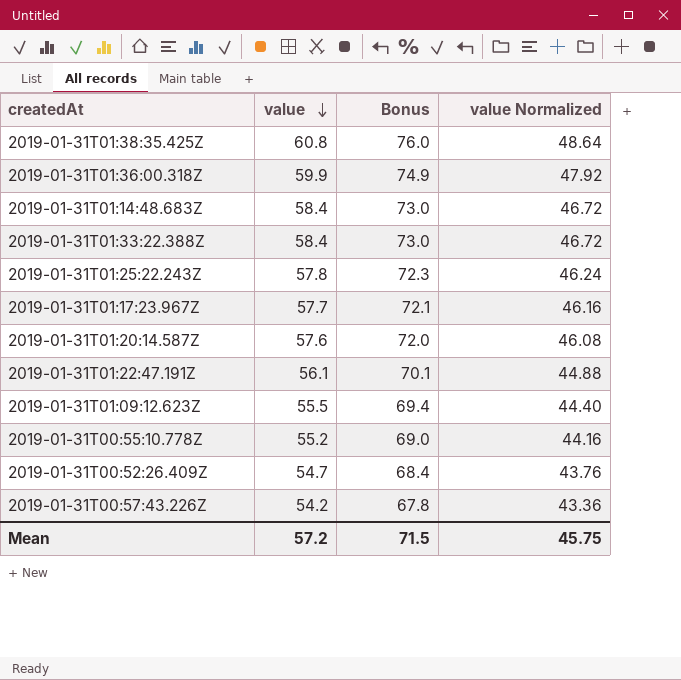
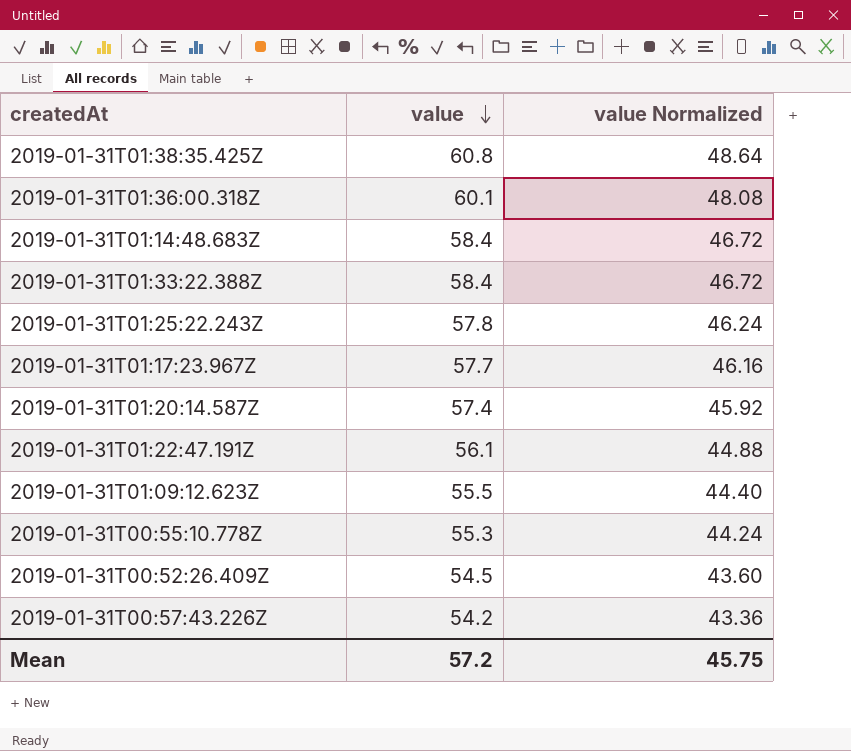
column Bonus | formula: [value] * 1.25 -> none
2019-01-31T01:36:00.318Z | value: 59.9 -> 60.1
2019-01-31T01:36:00.318Z | value Normalized: 47.92 -> 48.08
2019-01-31T01:20:14.587Z | value: 57.6 -> 57.4
2019-01-31T01:20:14.587Z | value Normalized: 46.08 -> 45.92
2019-01-31T00:55:10.778Z | value: 55.2 -> 55.3
2019-01-31T00:55:10.778Z | value Normalized: 44.16 -> 44.24
2019-01-31T00:52:26.409Z | value: 54.7 -> 54.5
2019-01-31T00:52:26.409Z | value Normalized: 43.76 -> 43.60

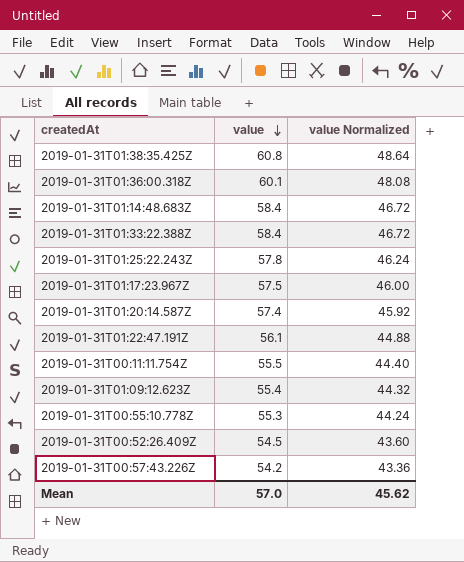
2019-01-31T01:17:23.967Z | value: 57.7 -> 57.5
2019-01-31T01:17:23.967Z | value Normalized: 46.16 -> 46.00
row 2019-01-31T00:11:11.754Z: none -> 55.5 | 44.40
2019-01-31T01:09:12.623Z | value: 55.5 -> 55.4
2019-01-31T01:09:12.623Z | value Normalized: 44.40 -> 44.32
Mean | value: 57.2 -> 57.0
Mean | value Normalized: 45.75 -> 45.62

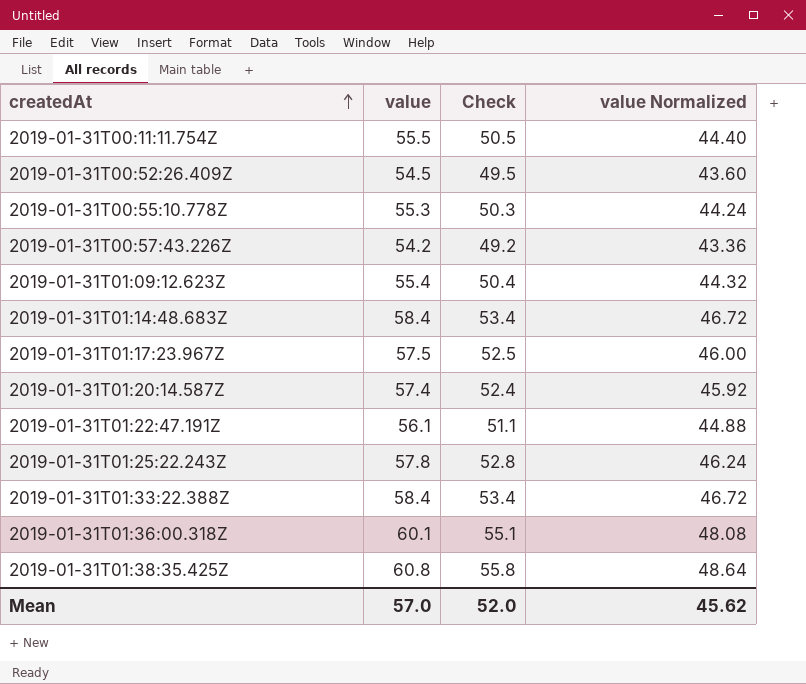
row order: value descending -> createdAt ascending
column Check | formula: none -> [value] - 5

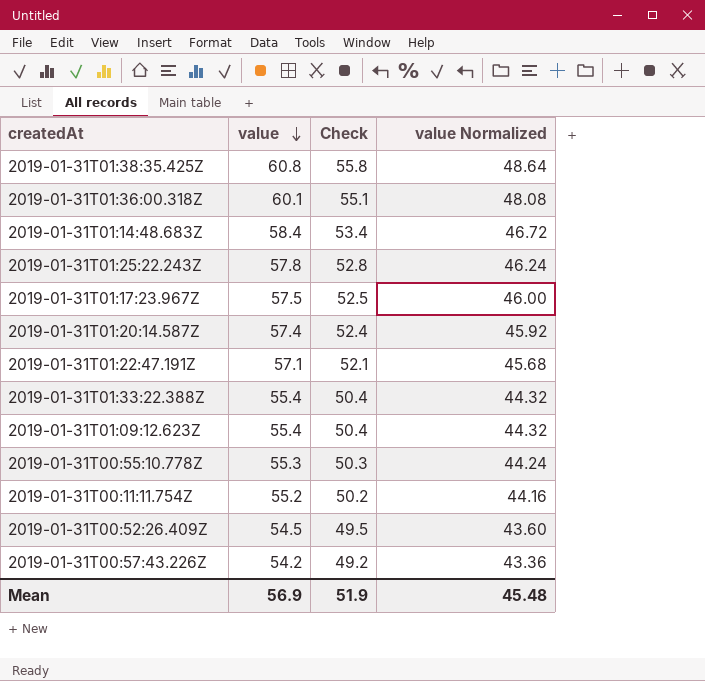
row order: createdAt ascending -> value descending
2019-01-31T01:22:47.191Z | value: 56.1 -> 57.1
2019-01-31T01:22:47.191Z | Check: 51.1 -> 52.1
2019-01-31T01:22:47.191Z | value Normalized: 44.88 -> 45.68
2019-01-31T01:33:22.388Z | value: 58.4 -> 55.4
2019-01-31T01:33:22.388Z | Check: 53.4 -> 50.4
2019-01-31T01:33:22.388Z | value Normalized: 46.72 -> 44.32
2019-01-31T00:11:11.754Z | value: 55.5 -> 55.2
2019-01-31T00:11:11.754Z | Check: 50.5 -> 50.2
2019-01-31T00:11:11.754Z | value Normalized: 44.40 -> 44.16
Mean | value: 57.0 -> 56.9
Mean | Check: 52.0 -> 51.9
Mean | value Normalized: 45.62 -> 45.48

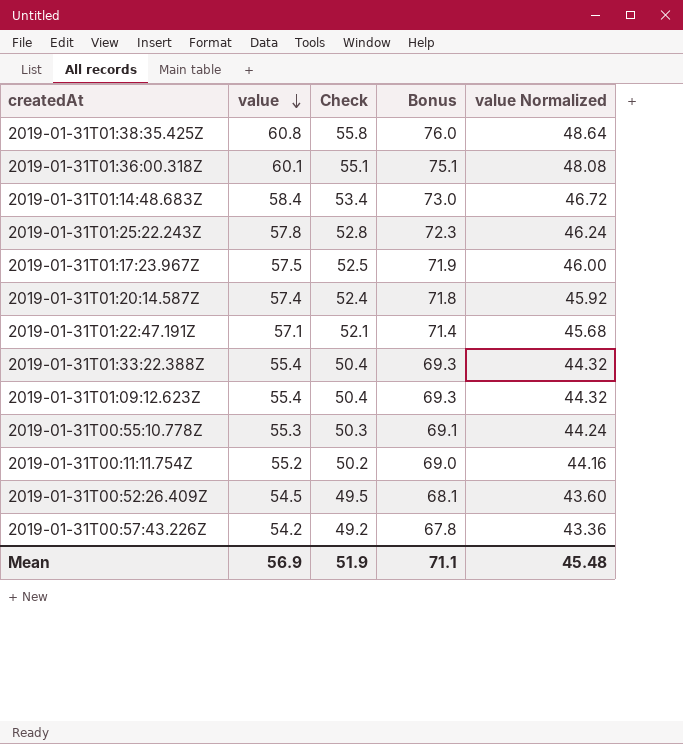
column Bonus | formula: none -> [value] * 1.25

